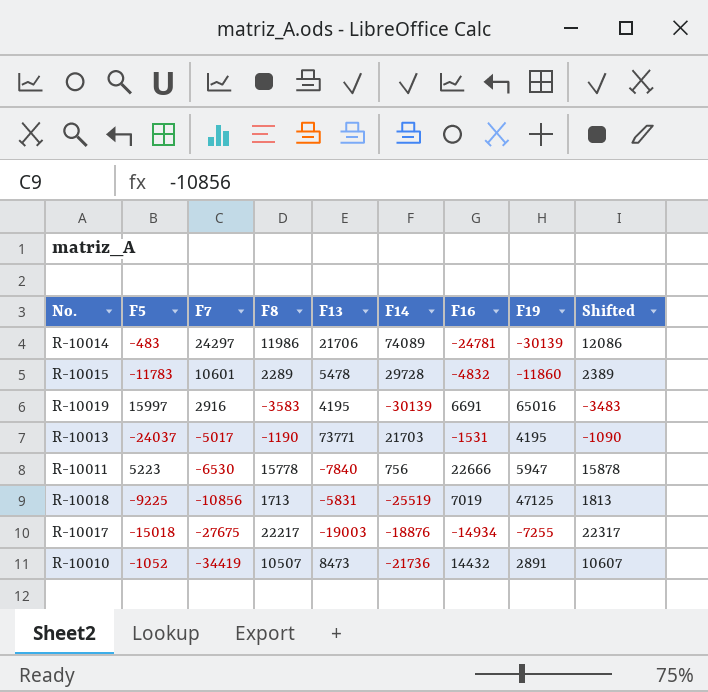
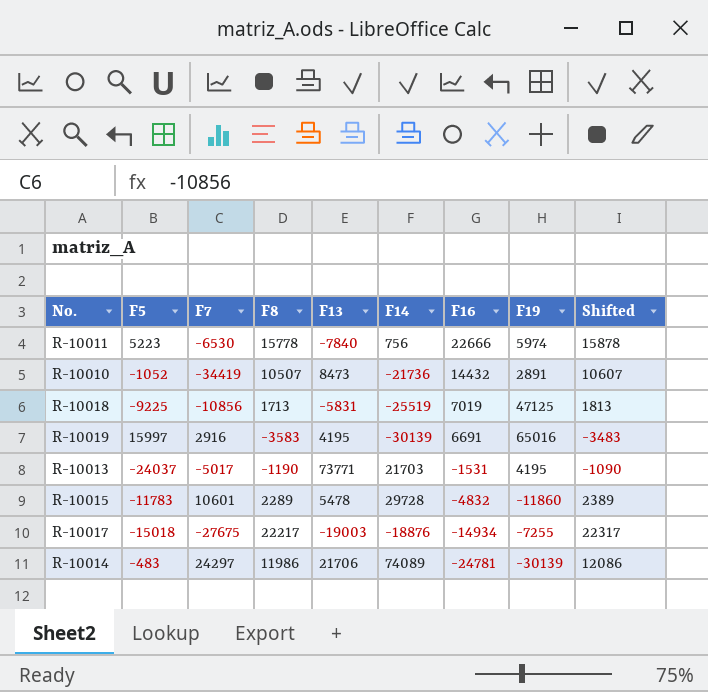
row order: F7 descending -> F16 descending
R-10011 | F19: 5947 -> 5974

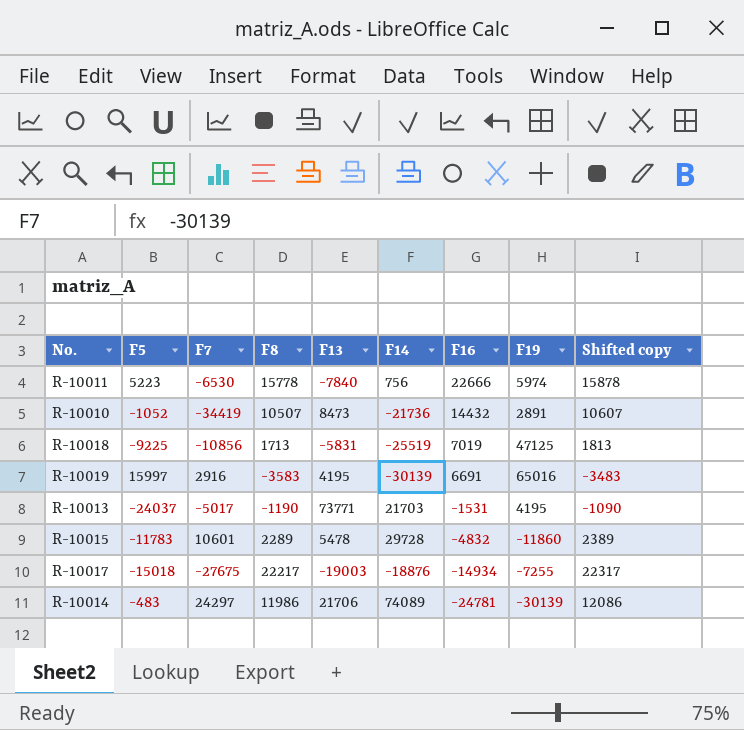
column name: Shifted -> Shifted copy

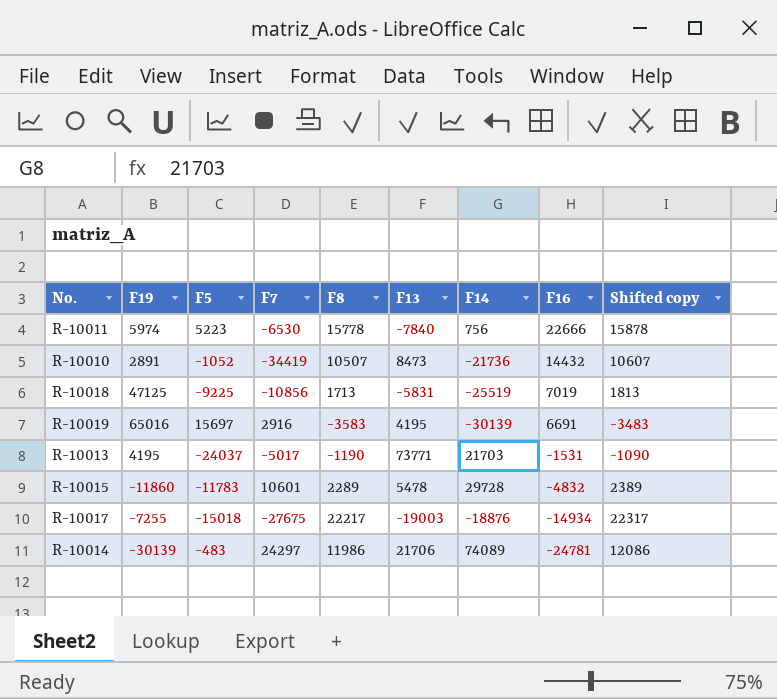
column F19 | position: 8 -> 2
R-10019 | F5: 15997 -> 15697

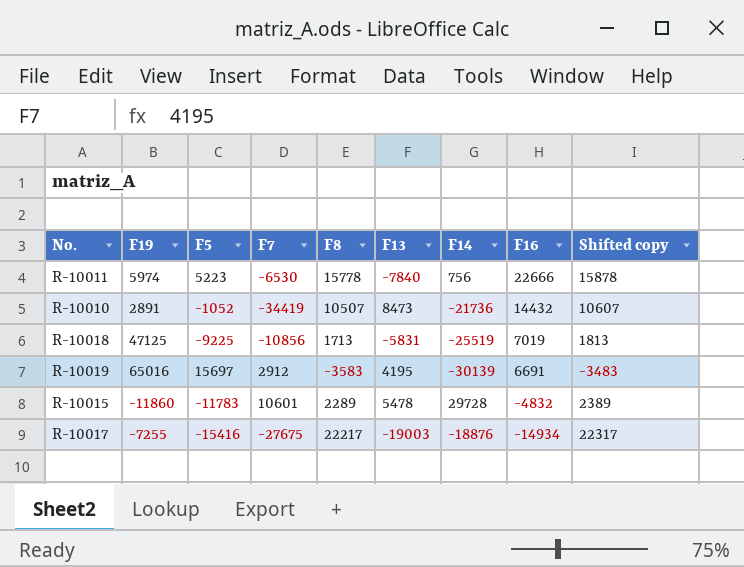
row R-10013: 4195 | -24037 | -5017 | -1190 | 73771 | 21703 | -1531 | -1090 -> none
row R-10014: -30139 | -483 | 24297 | 11986 | 21706 | 74089 | -24781 | 12086 -> none
R-10019 | F7: 2916 -> 2912
R-10017 | F5: -15018 -> -15416

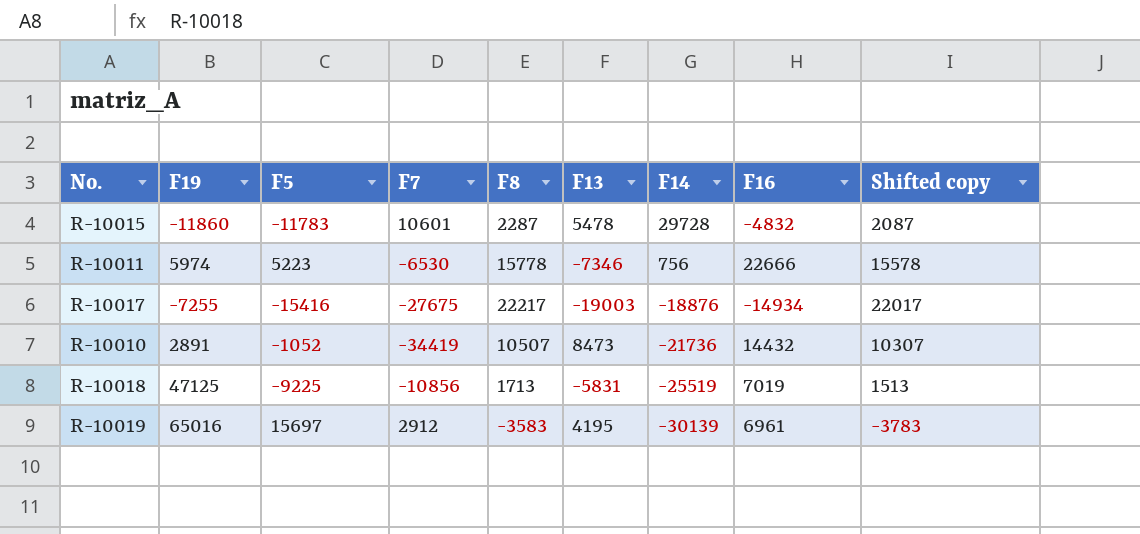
row order: F16 descending -> F14 descending
column Shifted copy | formula: [F8] + 100 -> [F8] - 200
R-10015 | F8: 2289 -> 2287
R-10011 | F13: -7840 -> -7346
R-10019 | F16: 6691 -> 6961

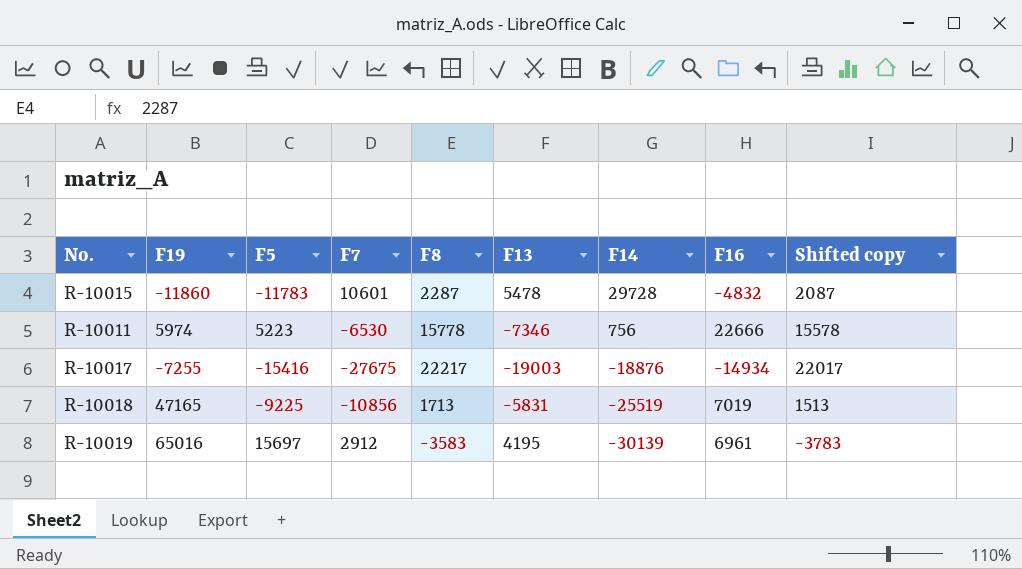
row R-10010: 2891 | -1052 | -34419 | 10507 | 8473 | -21736 | 14432 | 10307 -> none
R-10018 | F19: 47125 -> 47165

